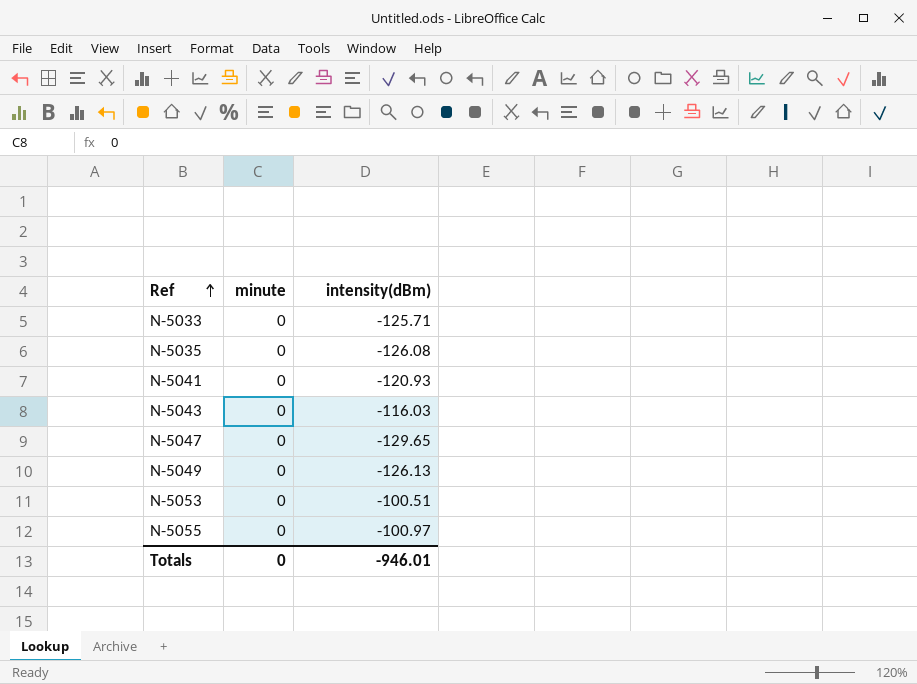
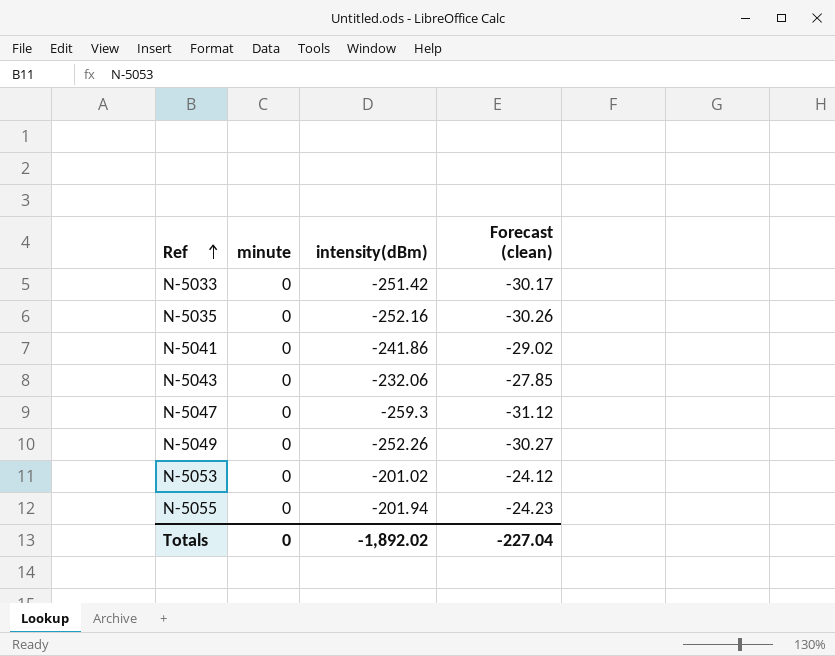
column Forecast (clean) | formula: none -> [intensity(dBm)] * 0.12
N-5033 | intensity(dBm): -125.71 -> -251.42
N-5035 | intensity(dBm): -126.08 -> -252.16
N-5041 | intensity(dBm): -120.93 -> -241.86
N-5043 | intensity(dBm): -116.03 -> -232.06
N-5047 | intensity(dBm): -129.65 -> -259.3
N-5049 | intensity(dBm): -126.13 -> -252.26
N-5053 | intensity(dBm): -100.51 -> -201.02
N-5055 | intensity(dBm): -100.97 -> -201.94
Totals | intensity(dBm): -946.01 -> -1,892.02

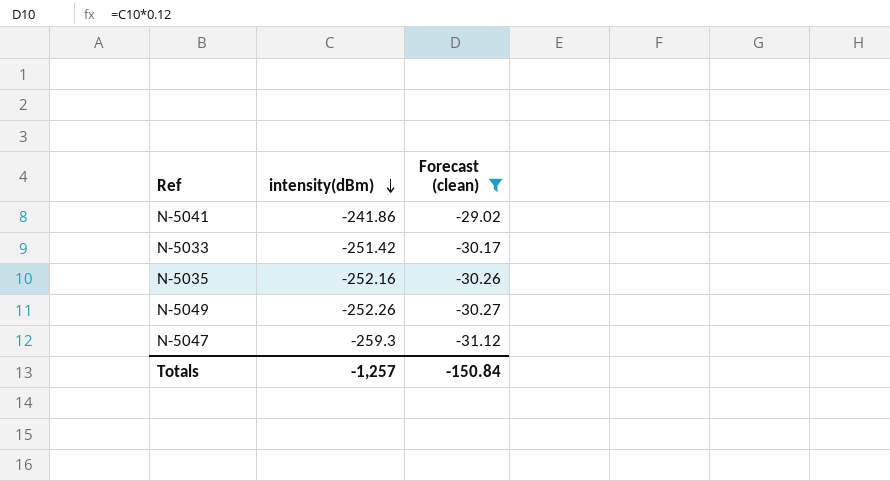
filter: none -> Forecast (clean) <= -29.02
row order: Ref ascending -> intensity(dBm) descending
column minute | position: 2 -> none
Totals | intensity(dBm): -1,892.02 -> -1,257
Totals | Forecast (clean): -227.04 -> -150.84

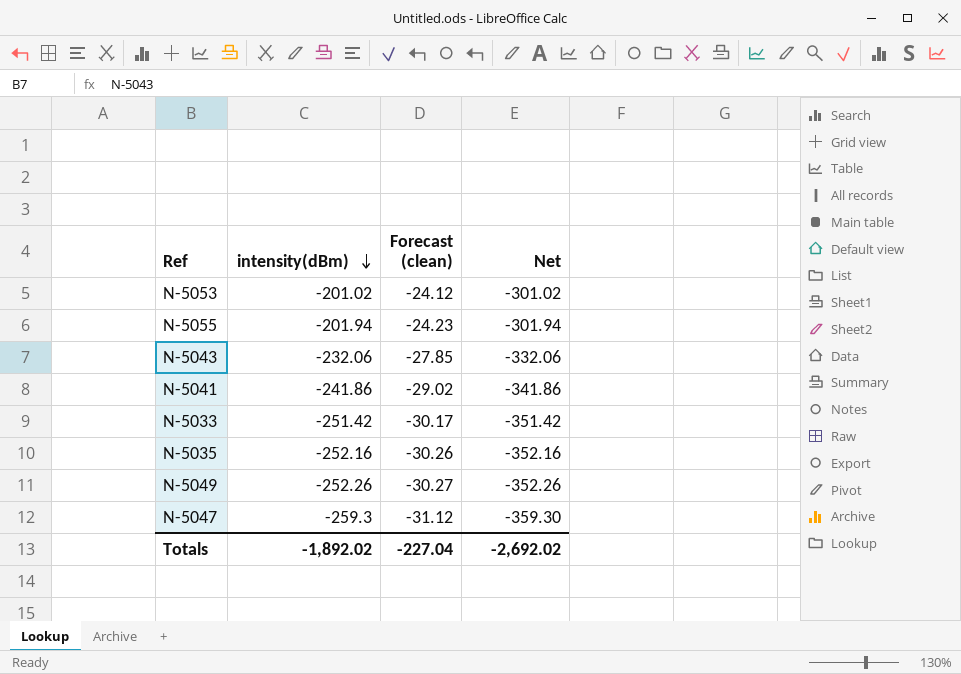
filter: Forecast (clean) <= -29.02 -> none
column Net | formula: none -> [intensity(dBm)] - 100
Totals | intensity(dBm): -1,257 -> -1,892.02
Totals | Forecast (clean): -150.84 -> -227.04

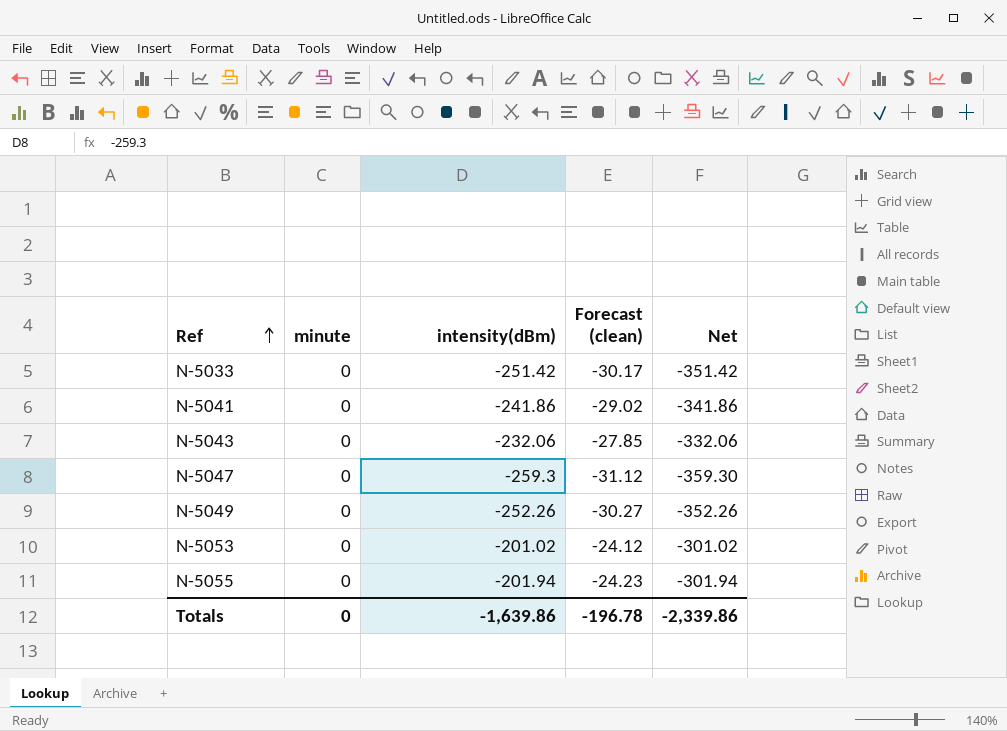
row order: intensity(dBm) descending -> Ref ascending
column minute | position: none -> 2
row N-5035: -252.16 | -30.26 | -352.16 -> none
Totals | intensity(dBm): -1,892.02 -> -1,639.86
Totals | Forecast (clean): -227.04 -> -196.78
Totals | Net: -2,692.02 -> -2,339.86

